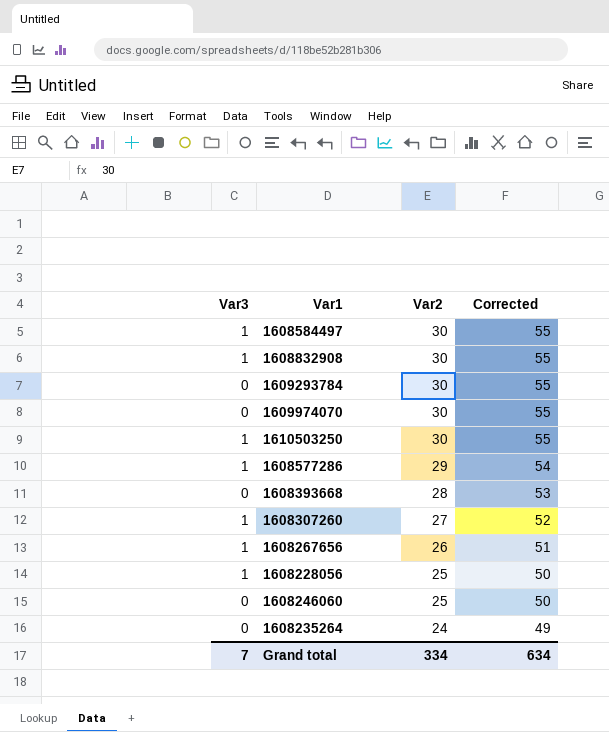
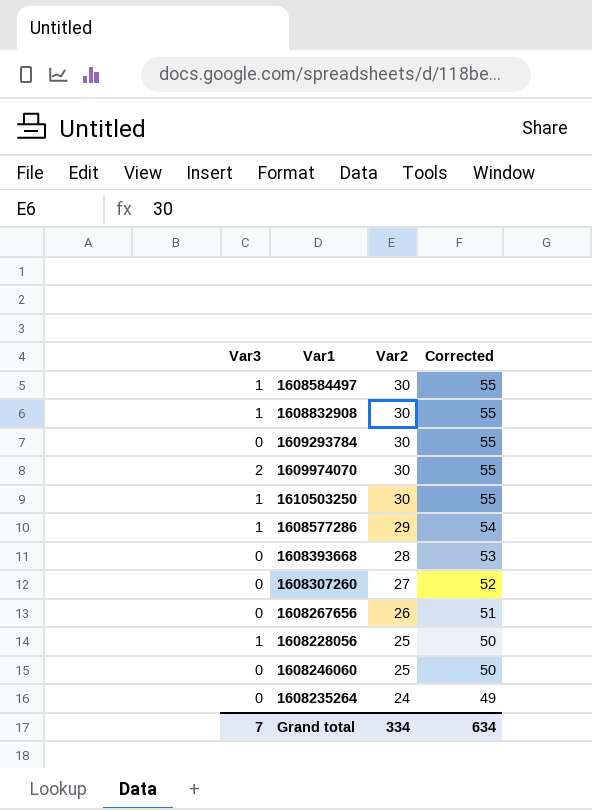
1609974070 | Var3: 0 -> 2
1608307260 | Var3: 1 -> 0
1608267656 | Var3: 1 -> 0

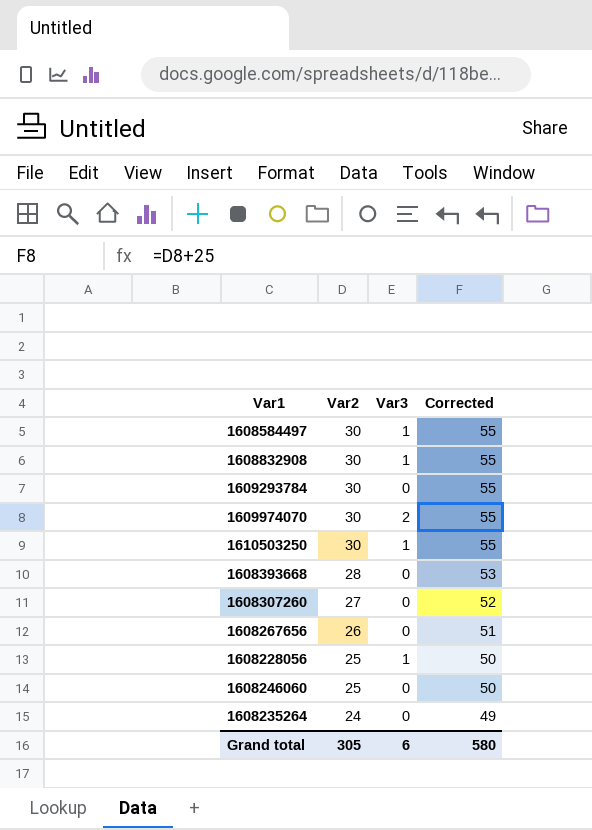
column Var3 | position: 1 -> 3
row 1608577286: 1 | 29 | 54 -> none
Grand total | Var2: 334 -> 305
Grand total | Var3: 7 -> 6
Grand total | Corrected: 634 -> 580

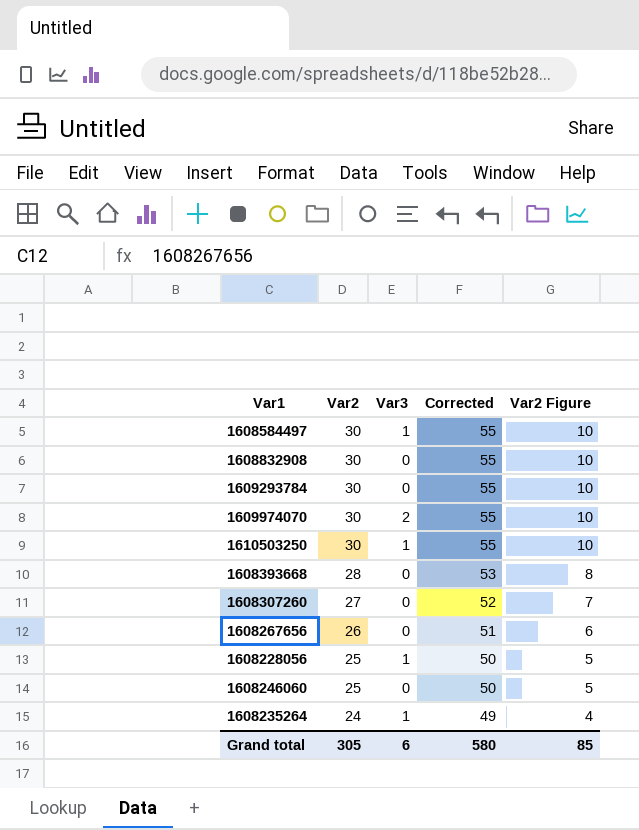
column Var2 Figure | formula: none -> [Var2] - 20
1608832908 | Var3: 1 -> 0
1608235264 | Var3: 0 -> 1

